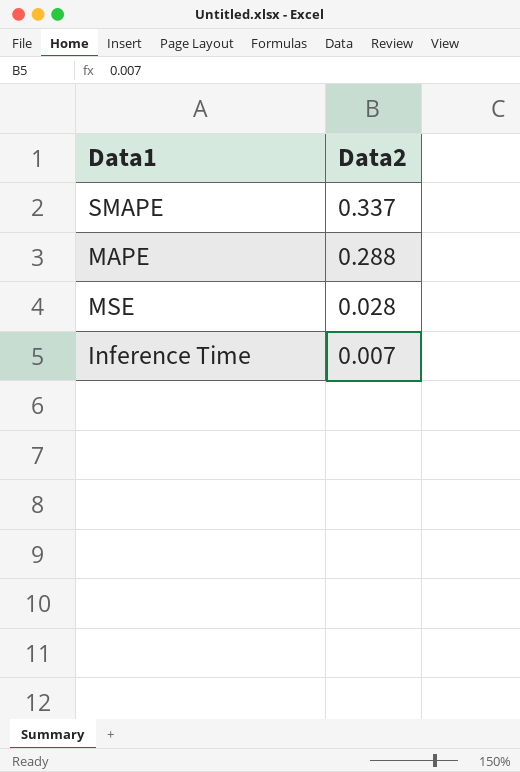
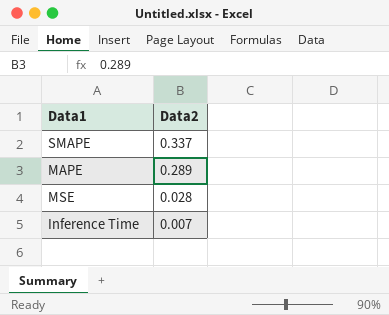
MAPE | Data2: 0.288 -> 0.289

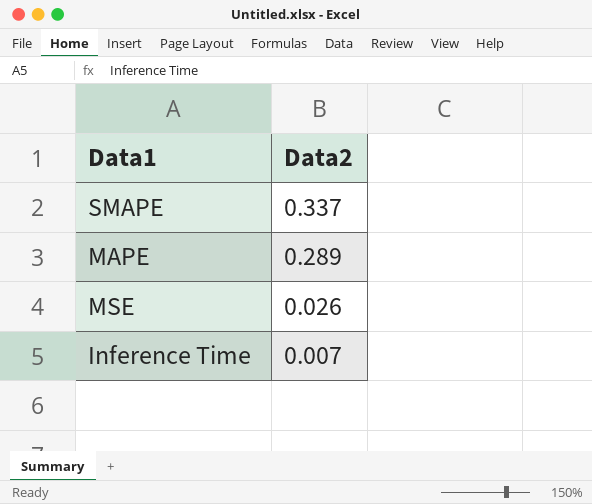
MSE | Data2: 0.028 -> 0.026

